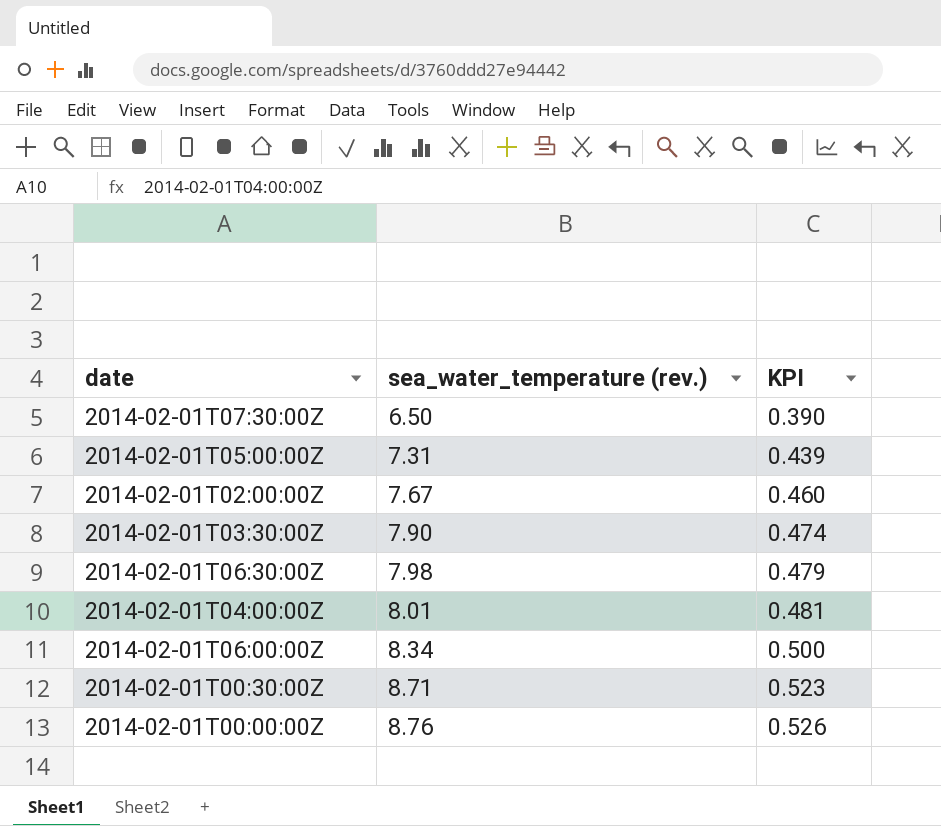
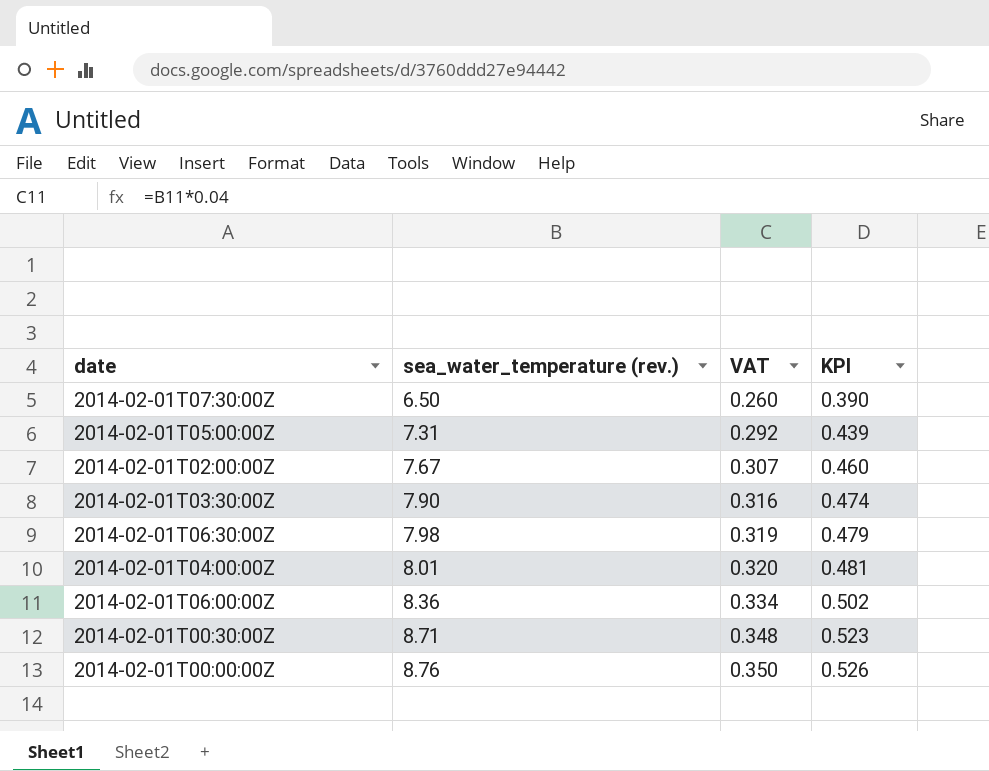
column VAT | formula: none -> [sea_water_temperature (rev.)] * 0.04
2014-02-01T06:00:00Z | sea_water_temperature (rev.): 8.34 -> 8.36
2014-02-01T06:00:00Z | KPI: 0.500 -> 0.502

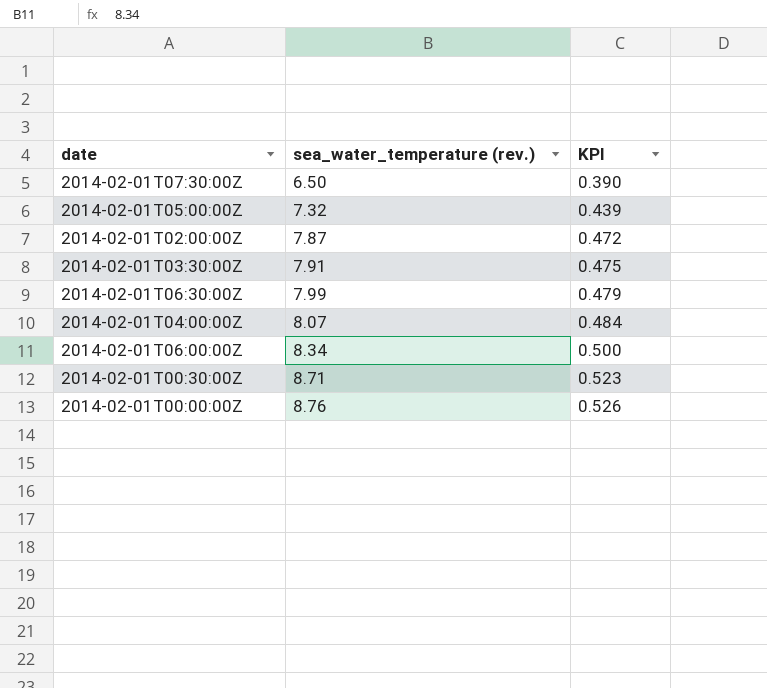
column VAT | formula: [sea_water_temperature (rev.)] * 0.04 -> none
2014-02-01T05:00:00Z | sea_water_temperature (rev.): 7.31 -> 7.32
2014-02-01T02:00:00Z | sea_water_temperature (rev.): 7.67 -> 7.87
2014-02-01T02:00:00Z | KPI: 0.460 -> 0.472
2014-02-01T03:30:00Z | sea_water_temperature (rev.): 7.90 -> 7.91
2014-02-01T03:30:00Z | KPI: 0.474 -> 0.475
2014-02-01T06:30:00Z | sea_water_temperature (rev.): 7.98 -> 7.99
2014-02-01T04:00:00Z | sea_water_temperature (rev.): 8.01 -> 8.07
2014-02-01T04:00:00Z | KPI: 0.481 -> 0.484
2014-02-01T06:00:00Z | sea_water_temperature (rev.): 8.36 -> 8.34
2014-02-01T06:00:00Z | KPI: 0.502 -> 0.500

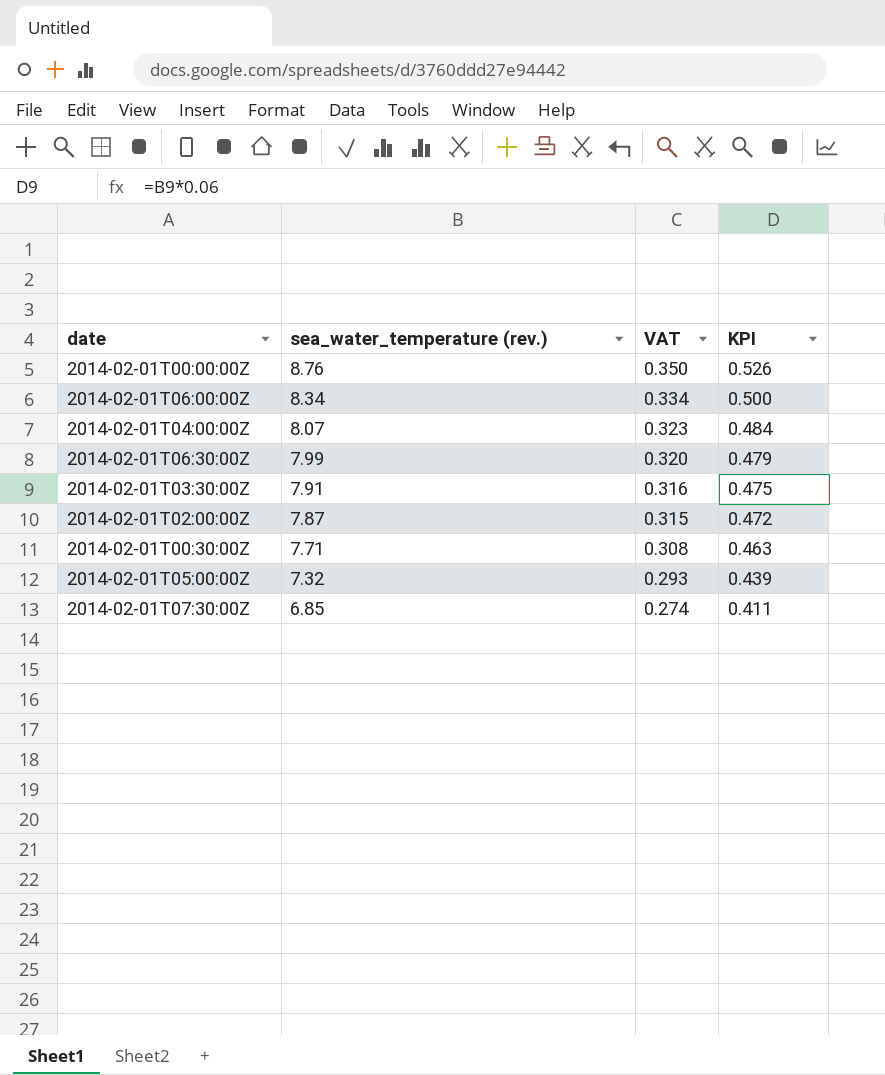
row order: sea_water_temperature (rev.) ascending -> sea_water_temperature (rev.) descending
column VAT | formula: none -> [sea_water_temperature (rev.)] * 0.04
2014-02-01T00:30:00Z | sea_water_temperature (rev.): 8.71 -> 7.71
2014-02-01T00:30:00Z | KPI: 0.523 -> 0.463
2014-02-01T07:30:00Z | sea_water_temperature (rev.): 6.50 -> 6.85
2014-02-01T07:30:00Z | KPI: 0.390 -> 0.411

